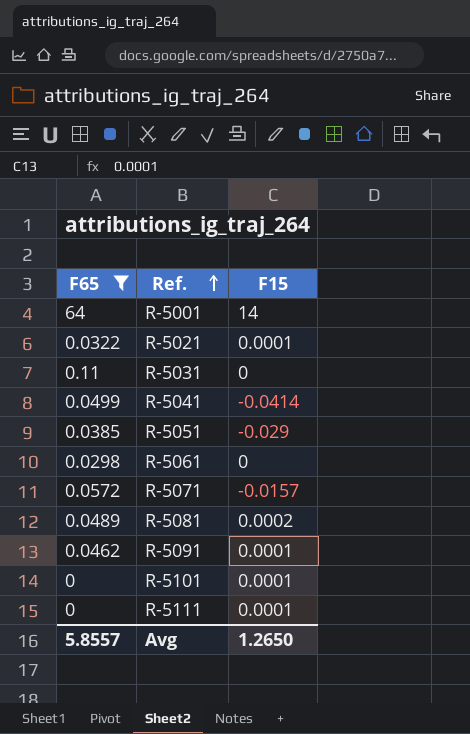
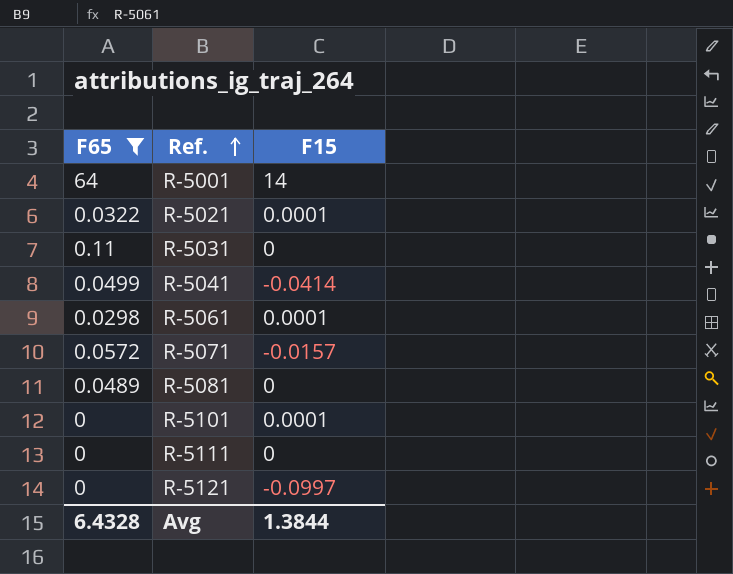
row R-5051: 0.0385 | -0.029 -> none
row R-5091: 0.0462 | 0.0001 -> none
R-5061 | F15: 0 -> 0.0001
R-5081 | F15: 0.0002 -> 0
R-5111 | F15: 0.0001 -> 0
row R-5121: none -> 0 | -0.0997
Avg | F65: 5.8557 -> 6.4328
Avg | F15: 1.2650 -> 1.3844

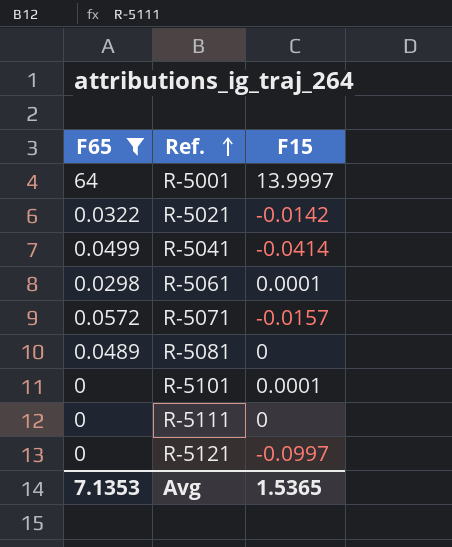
row R-5031: 0.11 | 0 -> none
R-5001 | F15: 14 -> 13.9997
R-5021 | F15: 0.0001 -> -0.0142
Avg | F65: 6.4328 -> 7.1353
Avg | F15: 1.3844 -> 1.5365

